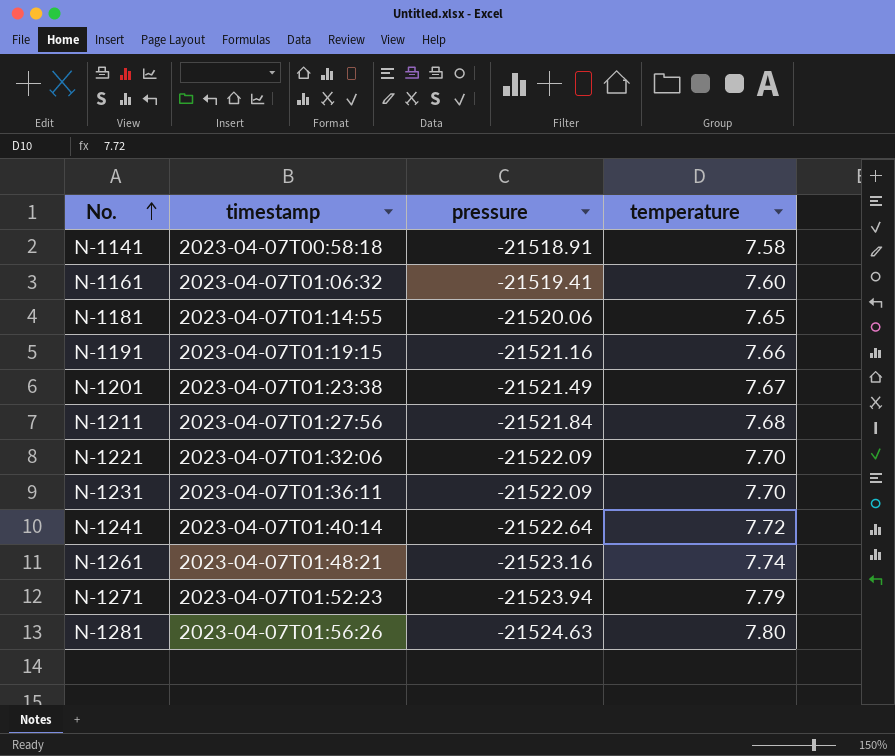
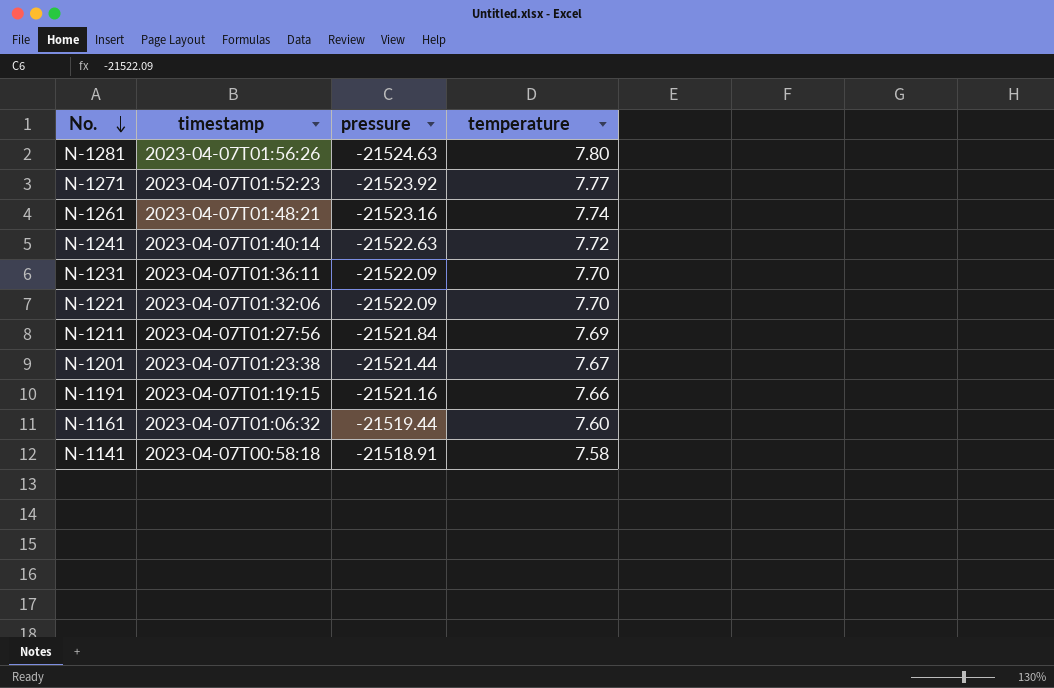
row order: No. ascending -> No. descending
row N-1181: 2023-04-07T01:14:55 | -21520.06 | 7.65 -> none
N-1271 | pressure: -21523.94 -> -21523.92
N-1271 | temperature: 7.79 -> 7.77
N-1241 | pressure: -21522.64 -> -21522.63
N-1211 | temperature: 7.68 -> 7.69
N-1201 | pressure: -21521.49 -> -21521.44
N-1161 | pressure: -21519.41 -> -21519.44

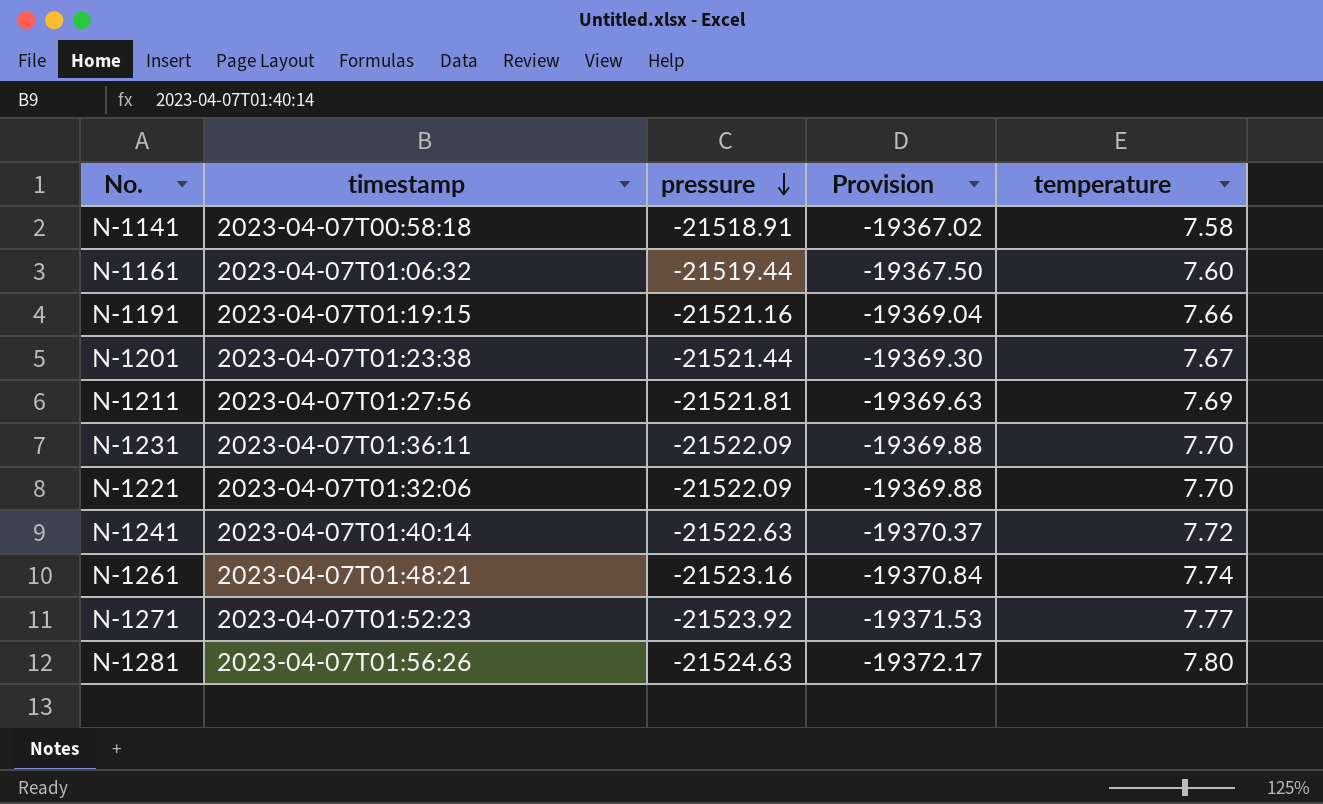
row order: No. descending -> pressure descending
column Provision | formula: none -> [pressure] * 0.9
N-1211 | pressure: -21521.84 -> -21521.81

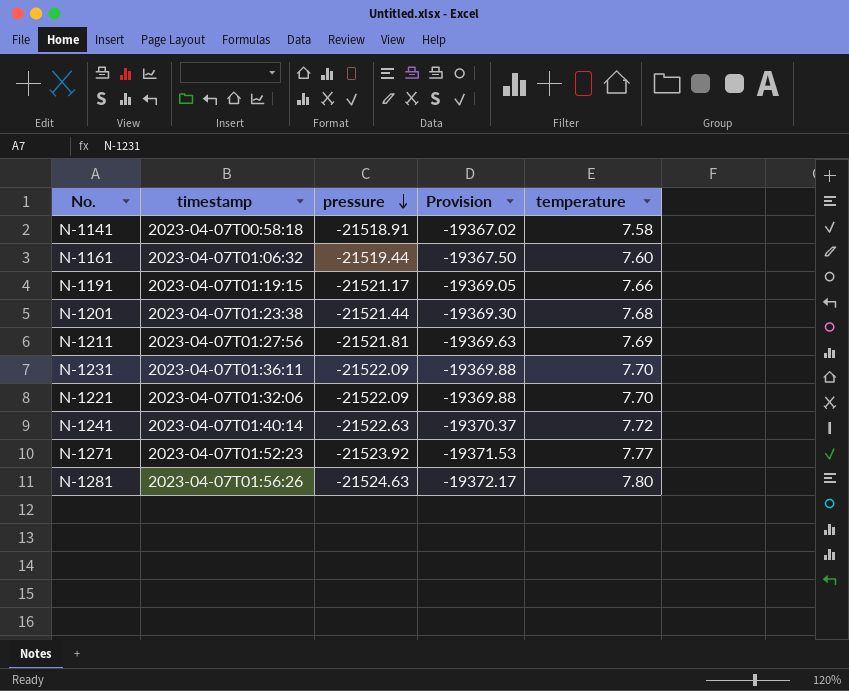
row N-1261: 2023-04-07T01:48:21 | -21523.16 | -19370.84 | 7.74 -> none
N-1191 | pressure: -21521.16 -> -21521.17
N-1191 | Provision: -19369.04 -> -19369.05
N-1201 | temperature: 7.67 -> 7.68

